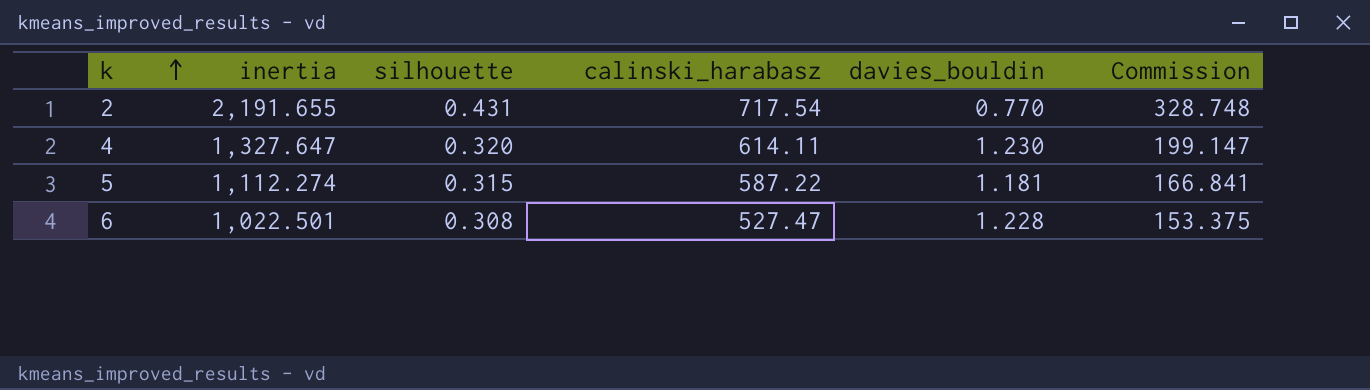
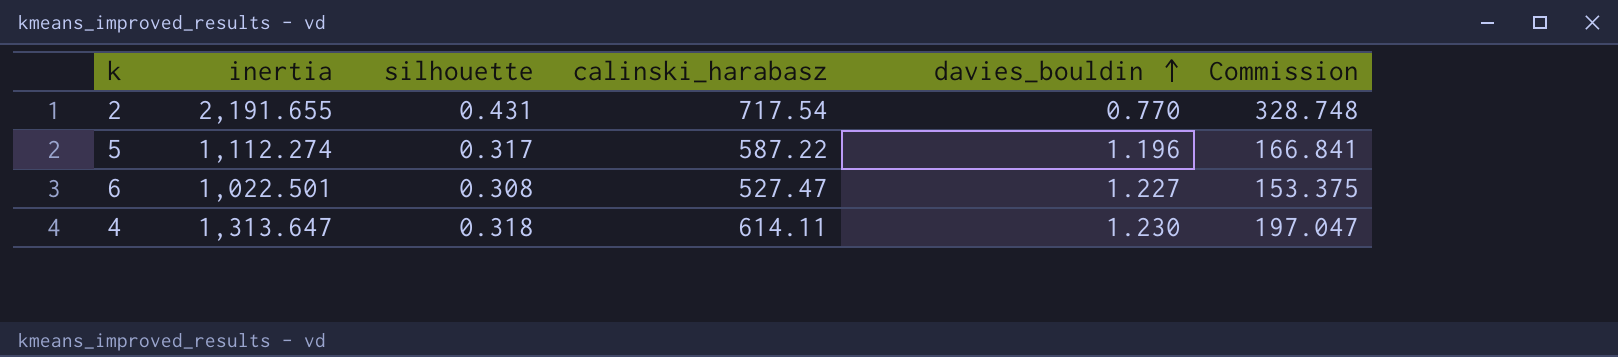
row order: k ascending -> davies_bouldin ascending
5 | silhouette: 0.315 -> 0.317
5 | davies_bouldin: 1.181 -> 1.196
6 | davies_bouldin: 1.228 -> 1.227
4 | inertia: 1,327.647 -> 1,313.647
4 | silhouette: 0.320 -> 0.318
4 | Commission: 199.147 -> 197.047

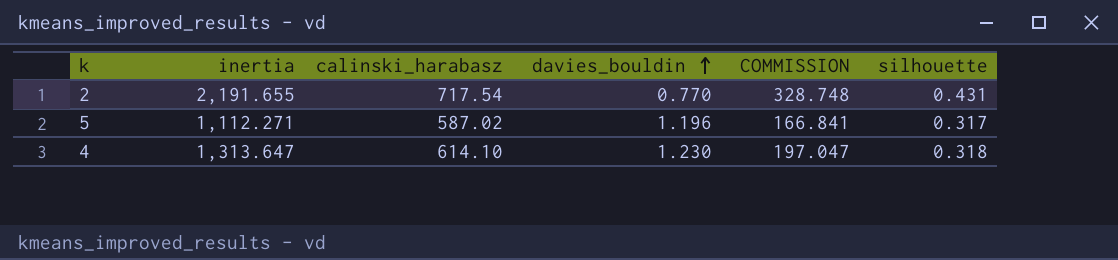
column name: Commission -> COMMISSION
column silhouette | position: 3 -> 6
row 6: 1,022.501 | 0.308 | 527.47 | 1.227 | 153.375 -> none
5 | inertia: 1,112.274 -> 1,112.271
5 | calinski_harabasz: 587.22 -> 587.02
4 | calinski_harabasz: 614.11 -> 614.10

